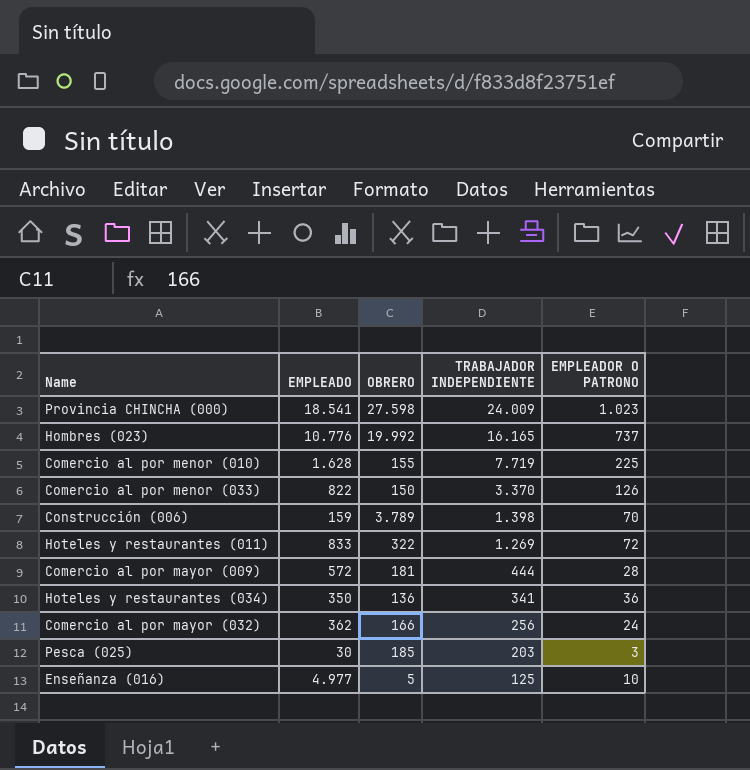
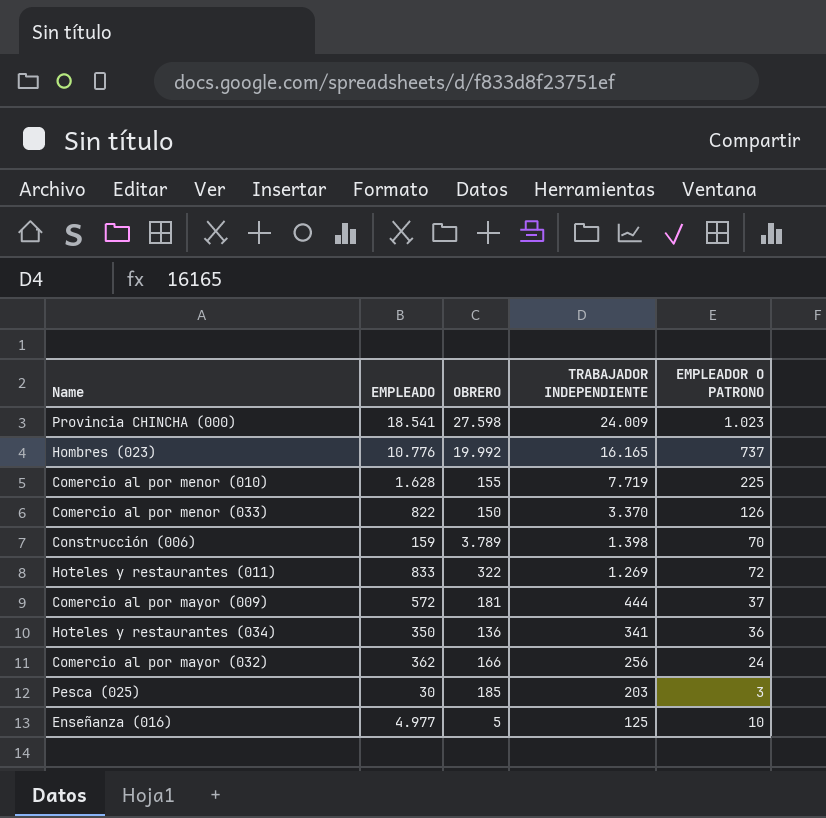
Comercio al por mayor (009) | EMPLEADOR O PATRONO: 28 -> 37

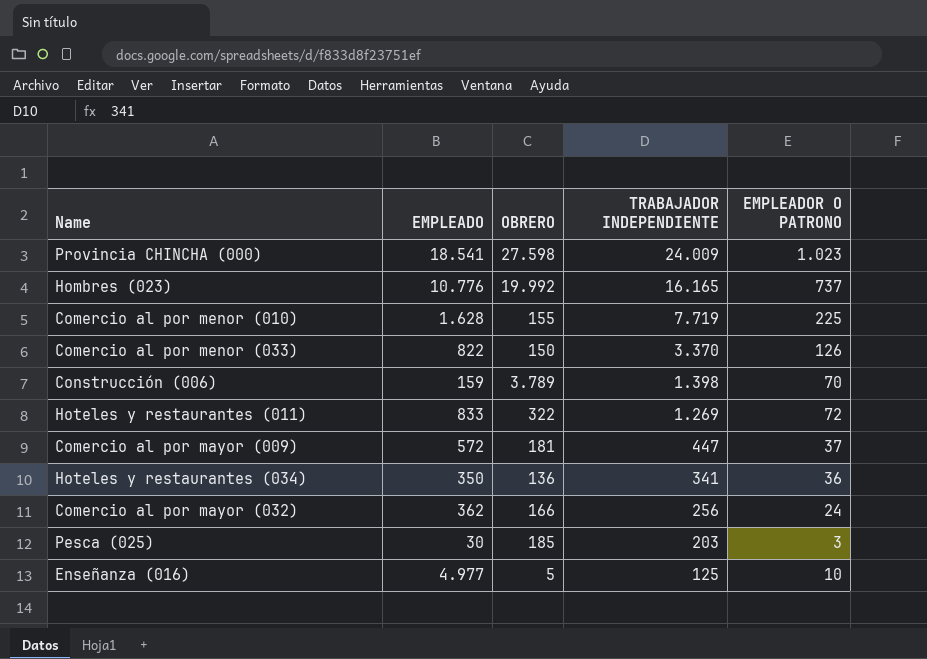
Comercio al por mayor (009) | TRABAJADOR INDEPENDIENTE: 444 -> 447

